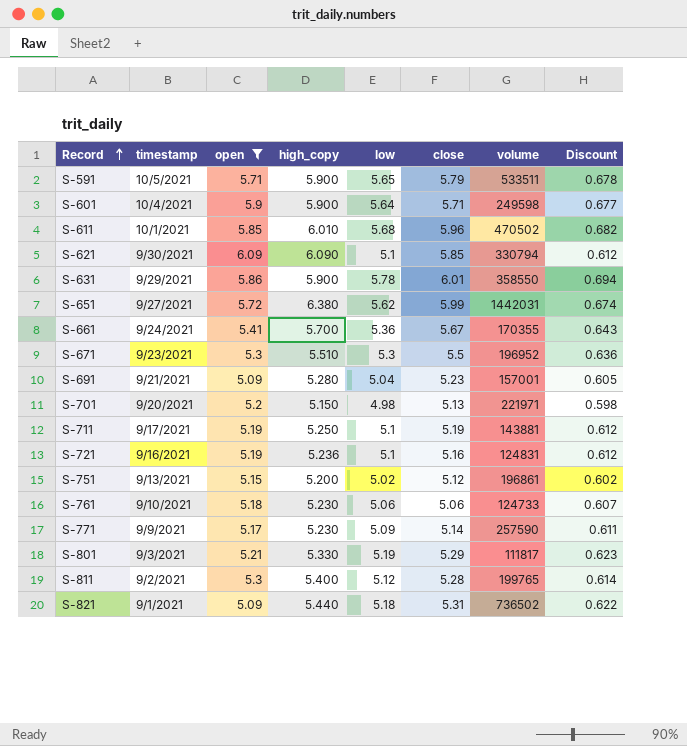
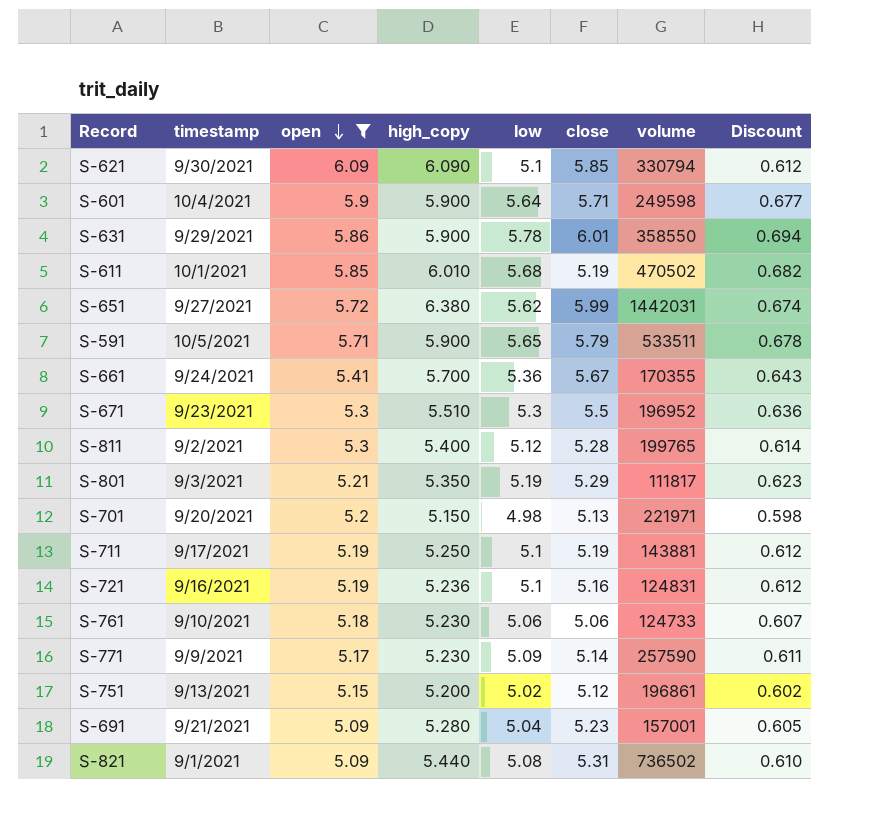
row order: Record ascending -> open descending
S-611 | close: 5.96 -> 5.19
S-801 | high_copy: 5.330 -> 5.350
S-821 | low: 5.18 -> 5.08
S-821 | Discount: 0.622 -> 0.610

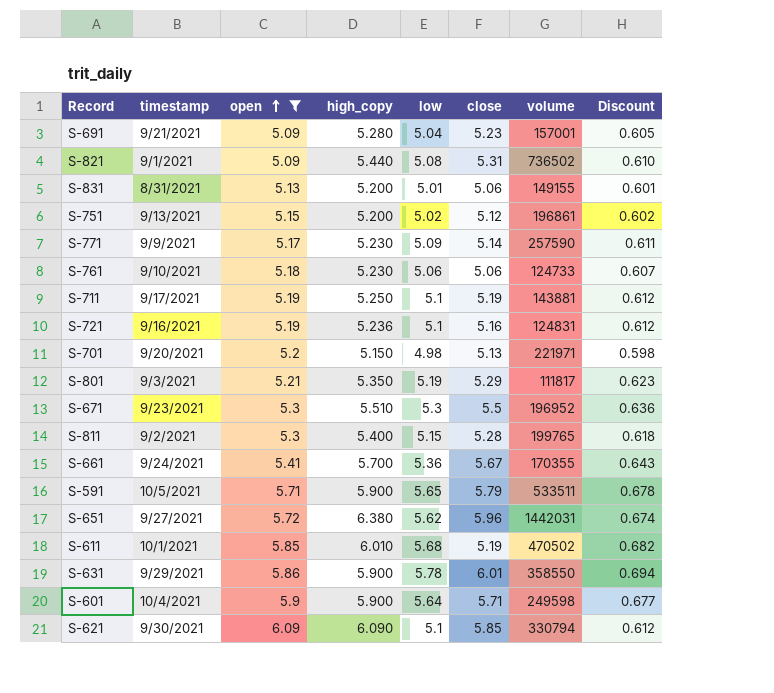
row order: open descending -> open ascending
row S-831: none -> 8/31/2021 | 5.13 | 5.200 | 5.01 | 5.06 | 149155 | 0.601
S-811 | low: 5.12 -> 5.15
S-811 | Discount: 0.614 -> 0.618
S-651 | close: 5.99 -> 5.96

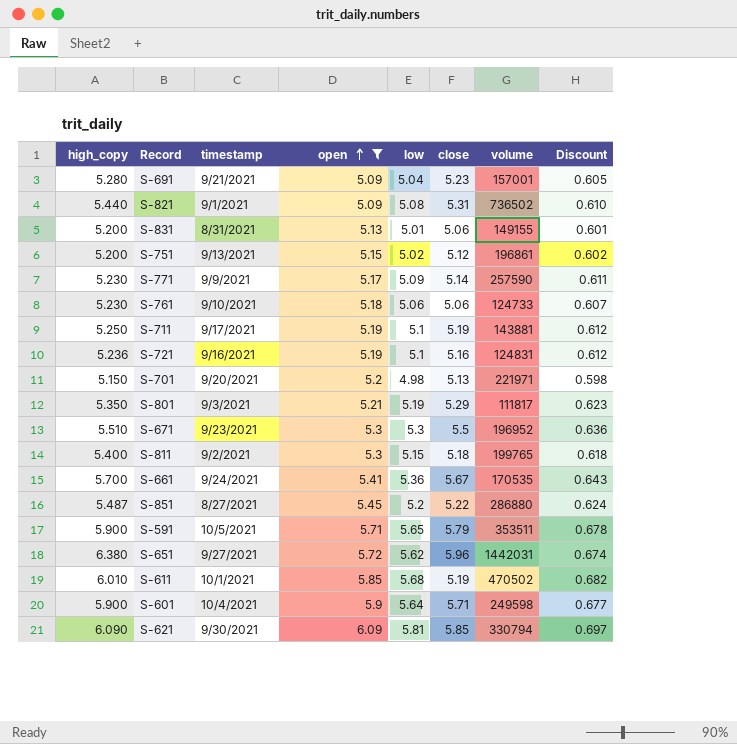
column high_copy | position: 4 -> 1
row S-631: 9/29/2021 | 5.86 | 5.900 | 5.78 | 6.01 | 358550 | 0.694 -> none
S-811 | close: 5.28 -> 5.18
S-661 | volume: 170355 -> 170535
row S-851: none -> 5.487 | 8/27/2021 | 5.45 | 5.2 | 5.22 | 286880 | 0.624
S-591 | volume: 533511 -> 353511
S-621 | low: 5.1 -> 5.81
S-621 | Discount: 0.612 -> 0.697

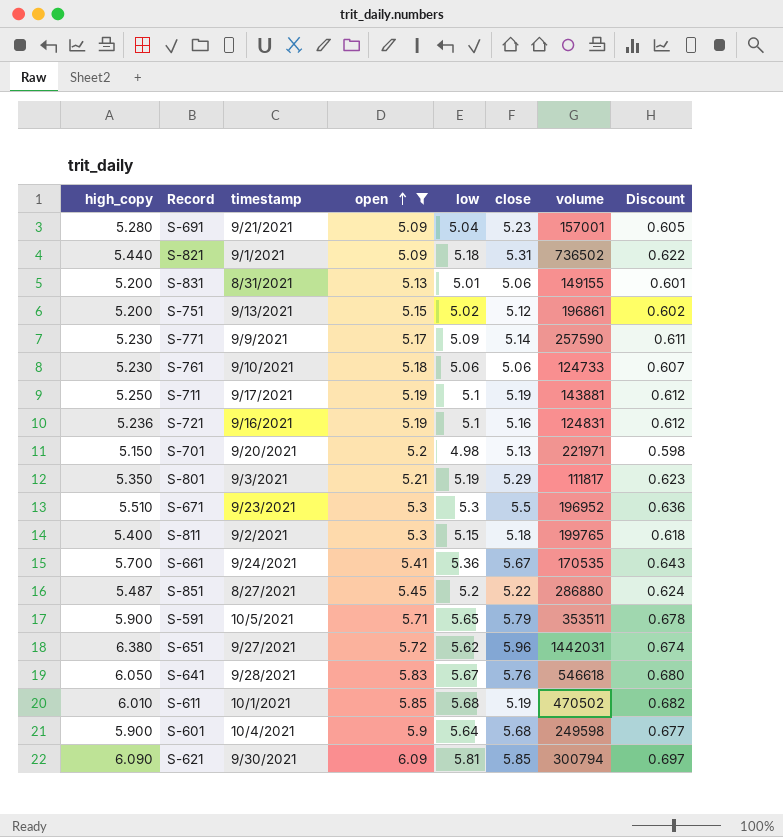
S-821 | low: 5.08 -> 5.18
S-821 | Discount: 0.610 -> 0.622
row S-641: none -> 6.050 | 9/28/2021 | 5.83 | 5.67 | 5.76 | 546618 | 0.680
S-601 | close: 5.71 -> 5.68
S-621 | volume: 330794 -> 300794

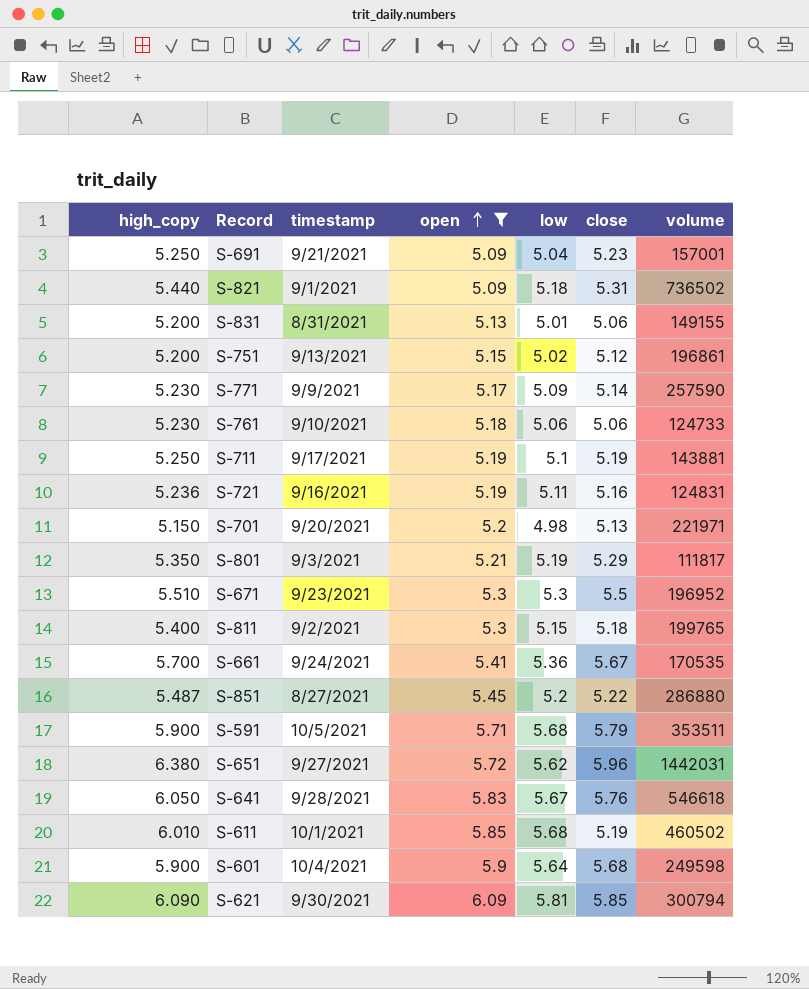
column Discount | formula: [low] * 0.12 -> none
S-691 | high_copy: 5.280 -> 5.250
S-721 | low: 5.1 -> 5.11
S-591 | low: 5.65 -> 5.68
S-611 | volume: 470502 -> 460502

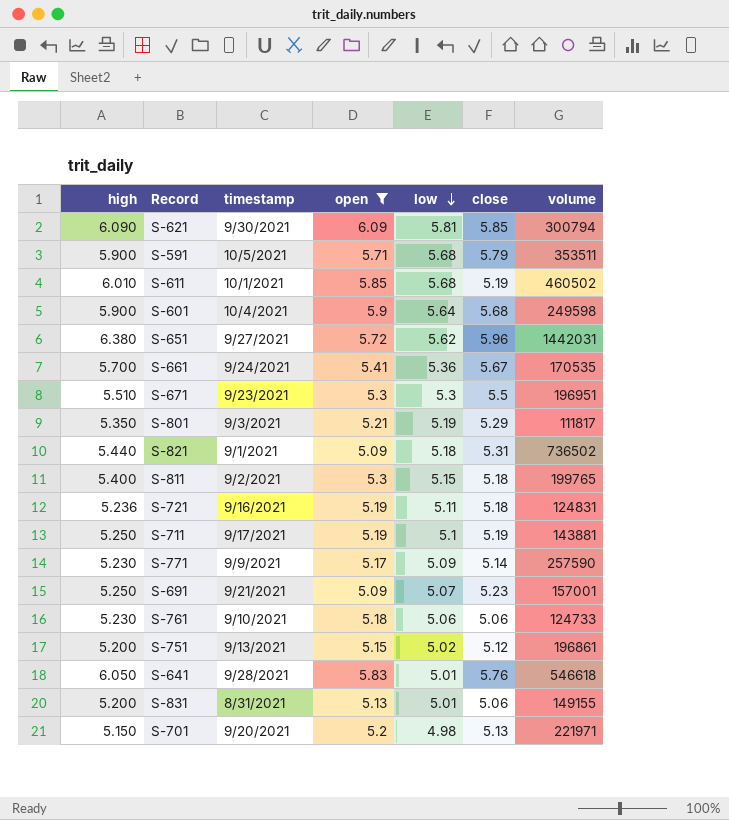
row order: open ascending -> low descending
column name: high_copy -> high
row S-851: 5.487 | 8/27/2021 | 5.45 | 5.2 | 5.22 | 286880 -> none
S-671 | volume: 196952 -> 196951
S-721 | close: 5.16 -> 5.18
S-691 | low: 5.04 -> 5.07
S-641 | low: 5.67 -> 5.01

